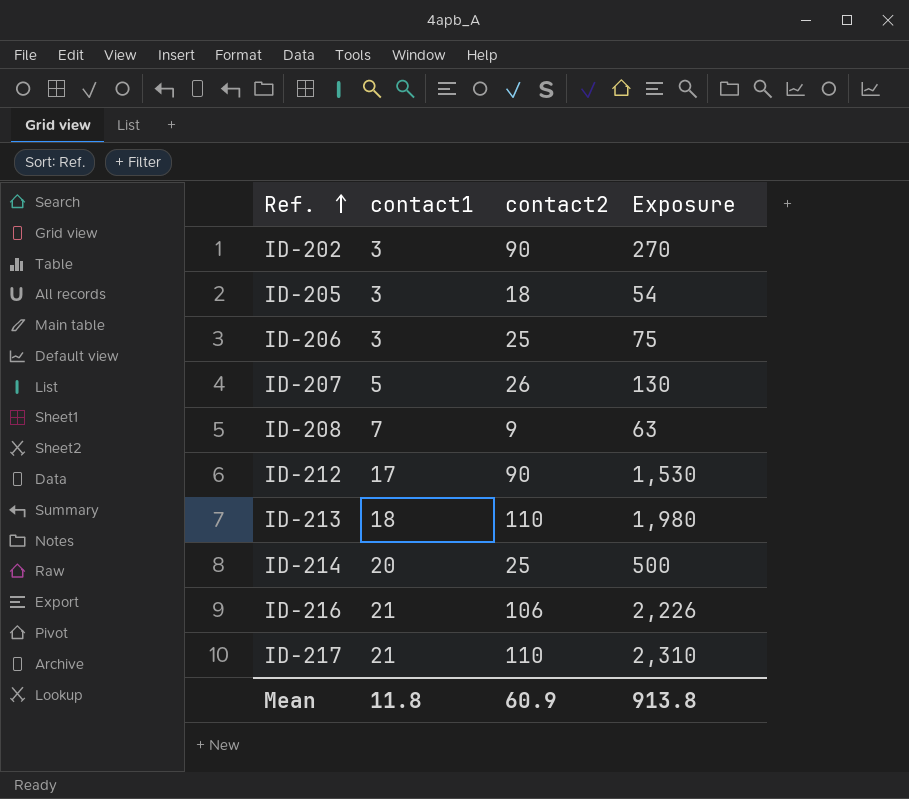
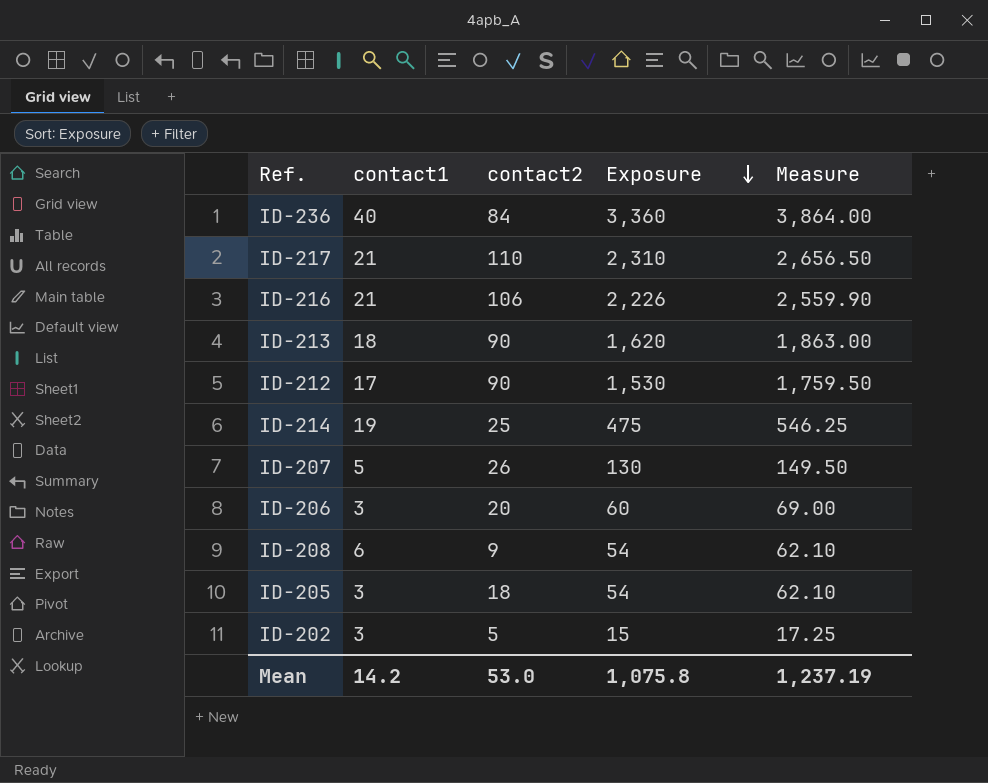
row order: Ref. ascending -> Exposure descending
column Measure | formula: none -> [Exposure] * 1.15
row ID-236: none -> 40 | 84 | 3,360 | 3,864.00
ID-213 | contact2: 110 -> 90
ID-213 | Exposure: 1,980 -> 1,620
ID-214 | contact1: 20 -> 19
ID-214 | Exposure: 500 -> 475
ID-206 | contact2: 25 -> 20
ID-206 | Exposure: 75 -> 60
ID-208 | contact1: 7 -> 6
ID-208 | Exposure: 63 -> 54
ID-202 | contact2: 90 -> 5
ID-202 | Exposure: 270 -> 15
Mean | contact1: 11.8 -> 14.2
Mean | contact2: 60.9 -> 53.0
Mean | Exposure: 913.8 -> 1,075.8

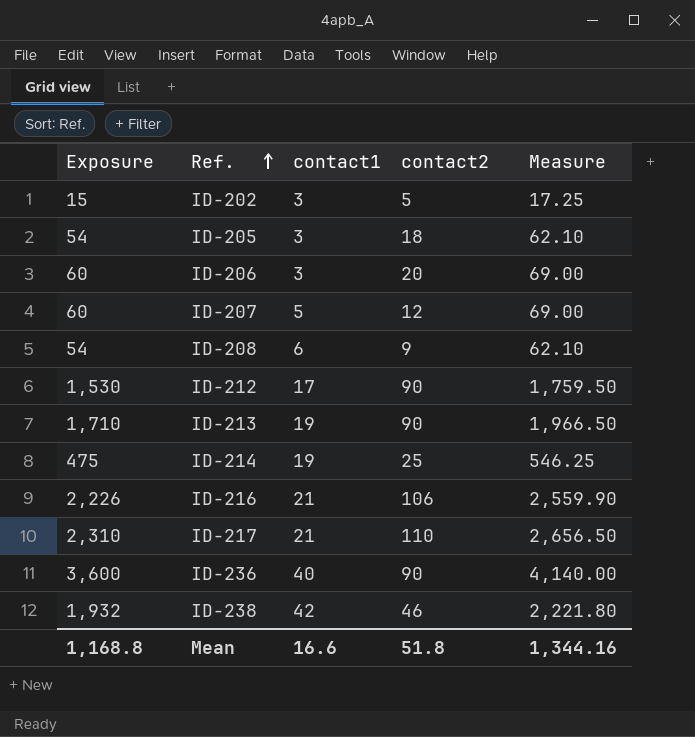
row order: Exposure descending -> Ref. ascending
column Exposure | position: 4 -> 1
ID-207 | Exposure: 130 -> 60
ID-207 | contact2: 26 -> 12
ID-207 | Measure: 149.50 -> 69.00
ID-213 | Exposure: 1,620 -> 1,710
ID-213 | contact1: 18 -> 19
ID-213 | Measure: 1,863.00 -> 1,966.50
ID-236 | Exposure: 3,360 -> 3,600
ID-236 | contact2: 84 -> 90
ID-236 | Measure: 3,864.00 -> 4,140.00
row ID-238: none -> 1,932 | 42 | 46 | 2,221.80
Mean | Exposure: 1,075.8 -> 1,168.8
Mean | contact1: 14.2 -> 16.6
Mean | contact2: 53.0 -> 51.8
Mean | Measure: 1,237.19 -> 1,344.16

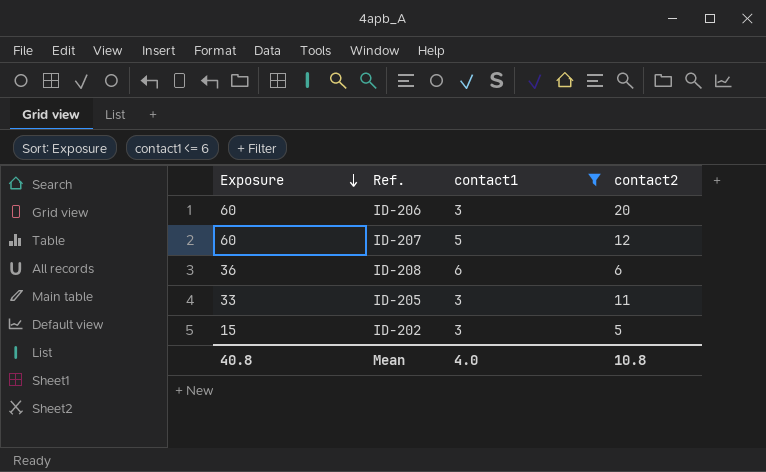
filter: none -> contact1 <= 6
row order: Ref. ascending -> Exposure descending
column Measure | formula: [Exposure] * 1.15 -> none
ID-208 | Exposure: 54 -> 36
ID-208 | contact2: 9 -> 6
ID-205 | Exposure: 54 -> 33
ID-205 | contact2: 18 -> 11
Mean | Exposure: 1,168.8 -> 40.8
Mean | contact1: 16.6 -> 4.0
Mean | contact2: 51.8 -> 10.8

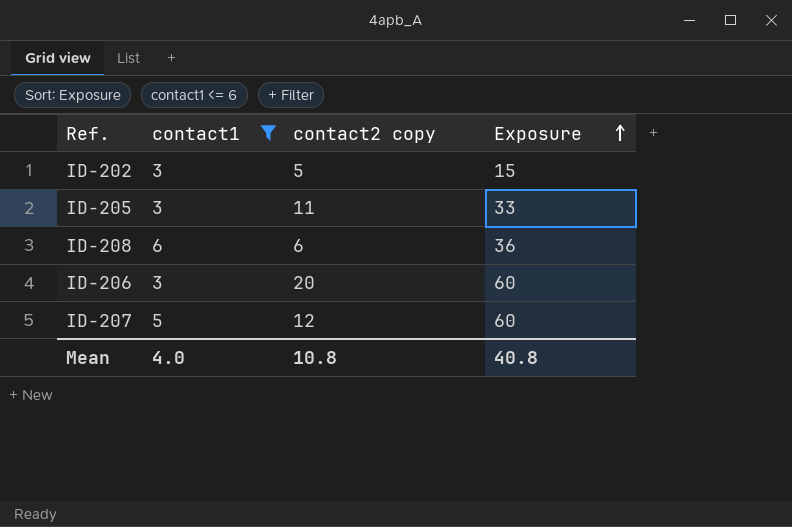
row order: Exposure descending -> Exposure ascending
column name: contact2 -> contact2 copy
column Exposure | position: 1 -> 4

